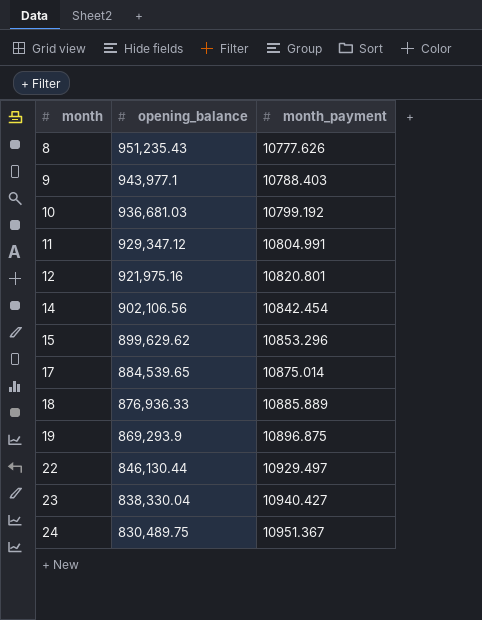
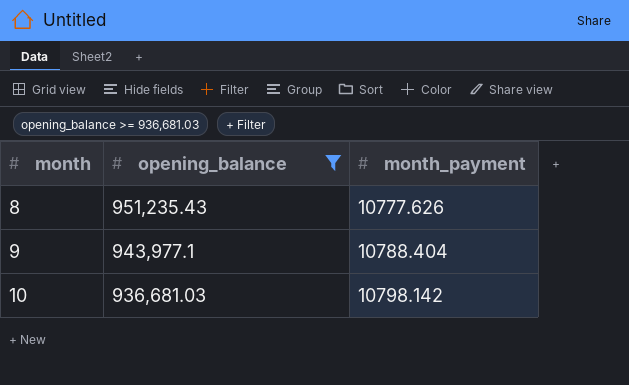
filter: none -> opening_balance >= 936,681.03
9 | month_payment: 10788.403 -> 10788.404
10 | month_payment: 10799.192 -> 10798.142

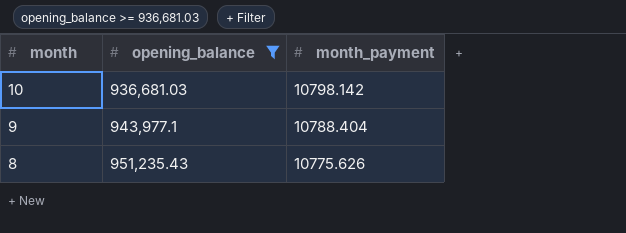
row order: month ascending -> month descending
8 | month_payment: 10777.626 -> 10775.626

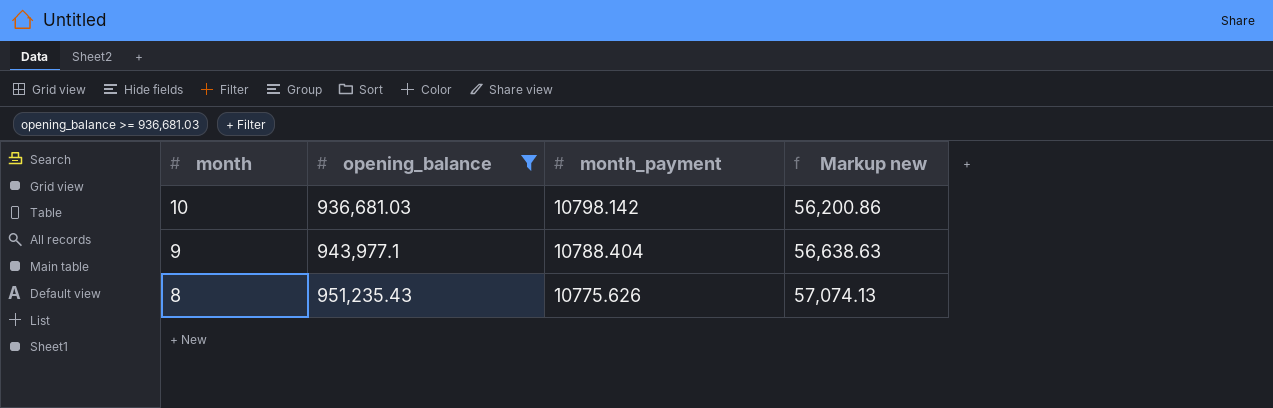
column Markup new | formula: none -> [opening_balance] * 0.06

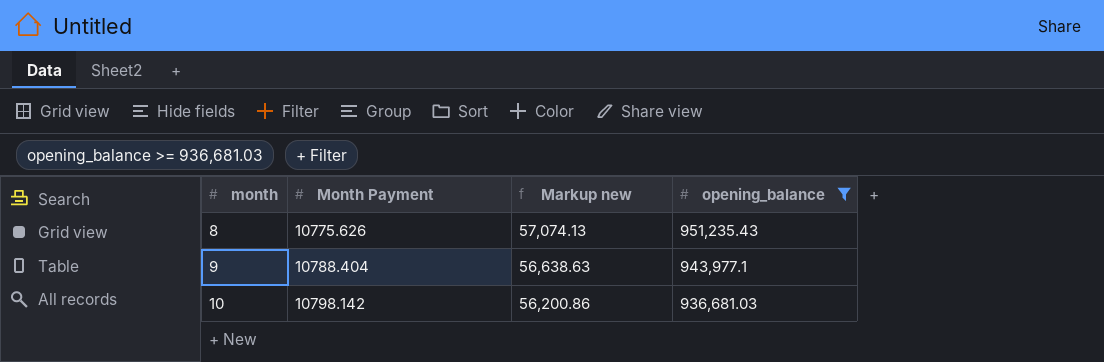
row order: month descending -> month ascending
column name: month_payment -> Month Payment
column opening_balance | position: 2 -> 4

